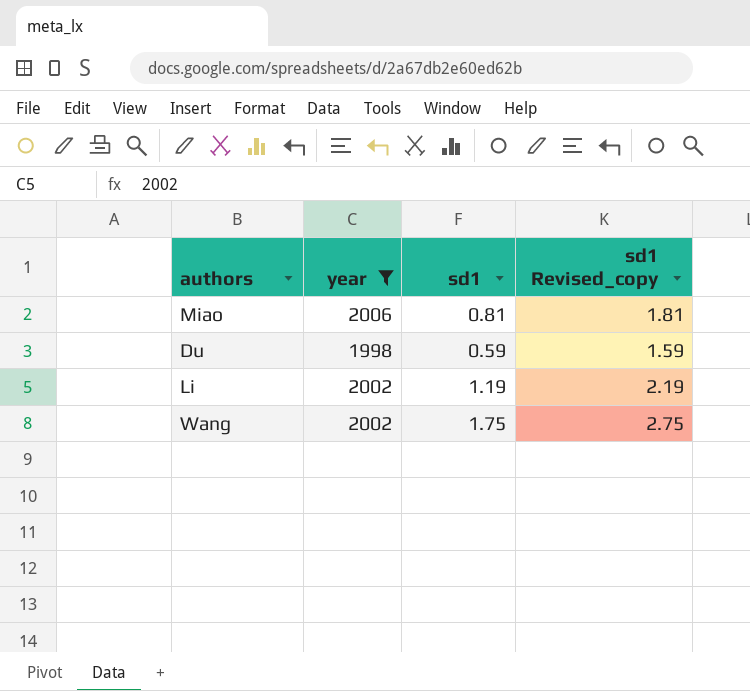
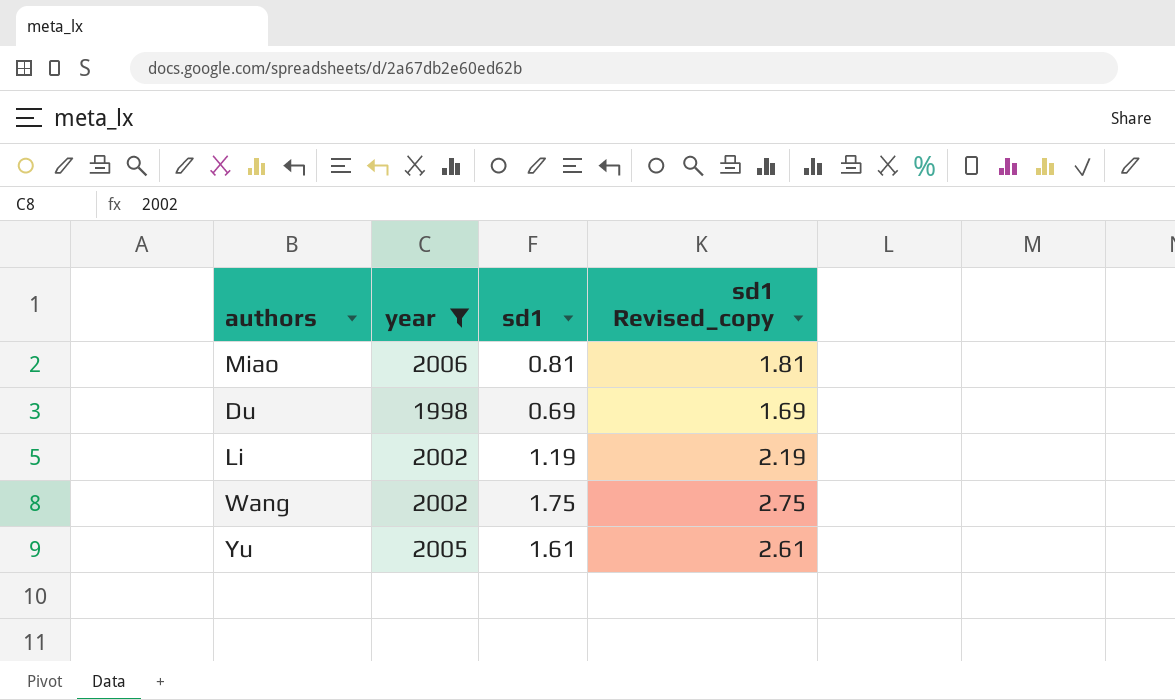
Du | sd1: 0.59 -> 0.69
Du | sd1 Revised_copy: 1.59 -> 1.69
row Yu: none -> 2005 | 1.61 | 2.61

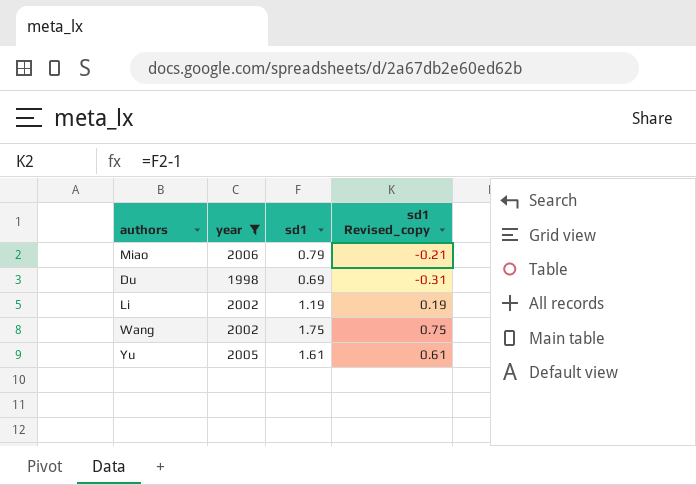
column sd1 Revised_copy | formula: [sd1] + 1 -> [sd1] - 1
Miao | sd1: 0.81 -> 0.79

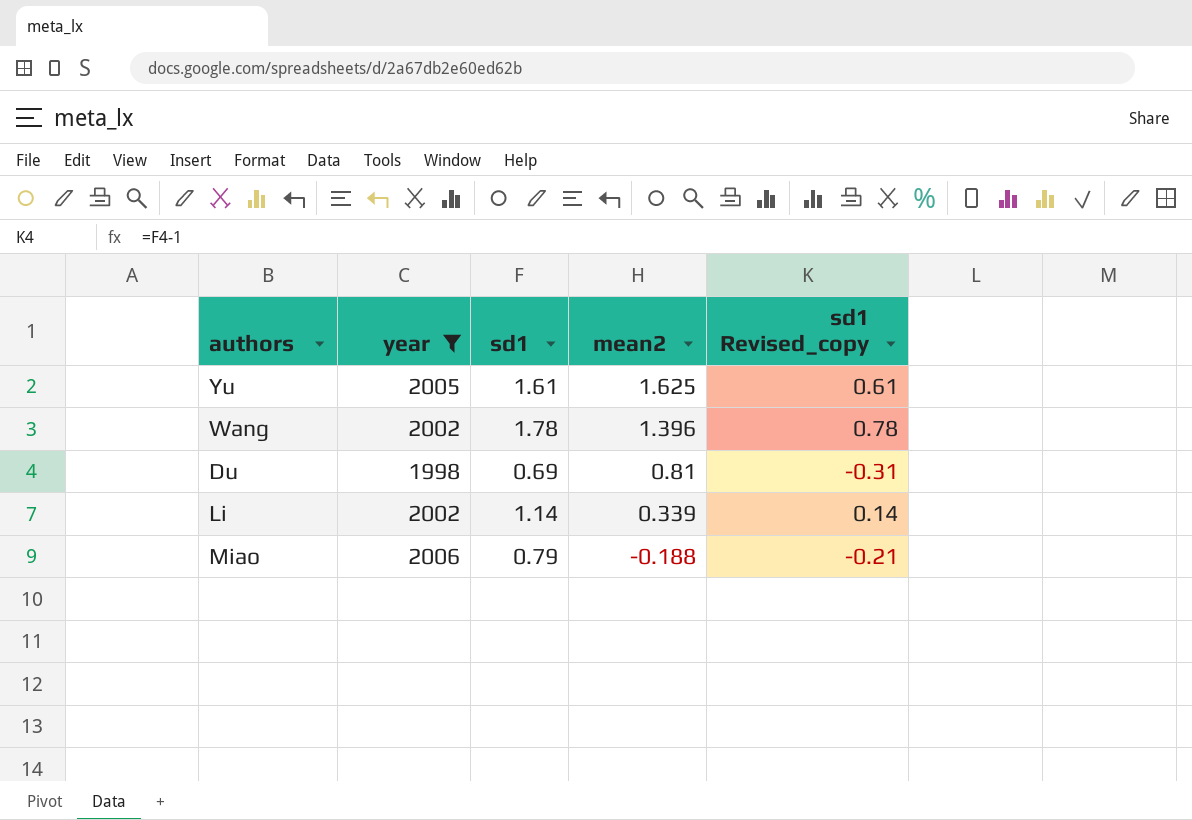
row order: none -> mean2 descending
column mean2 | position: none -> 4
Wang | sd1: 1.75 -> 1.78
Wang | sd1 Revised_copy: 0.75 -> 0.78
Li | sd1: 1.19 -> 1.14
Li | sd1 Revised_copy: 0.19 -> 0.14

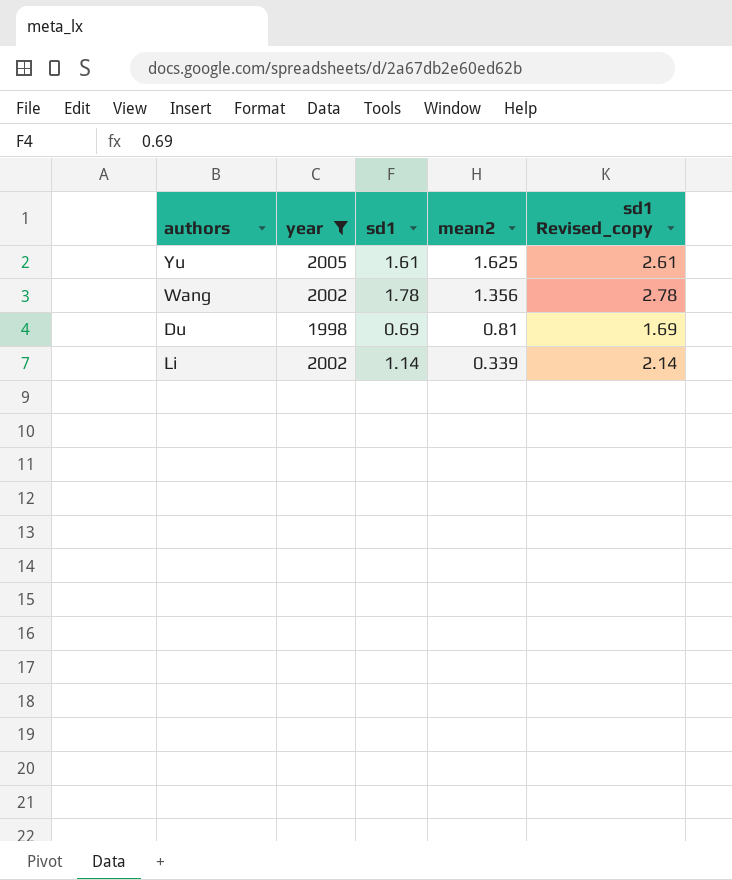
column sd1 Revised_copy | formula: [sd1] - 1 -> [sd1] + 1
row Miao: 2006 | 0.79 | -0.188 | -0.21 -> none
Wang | mean2: 1.396 -> 1.356

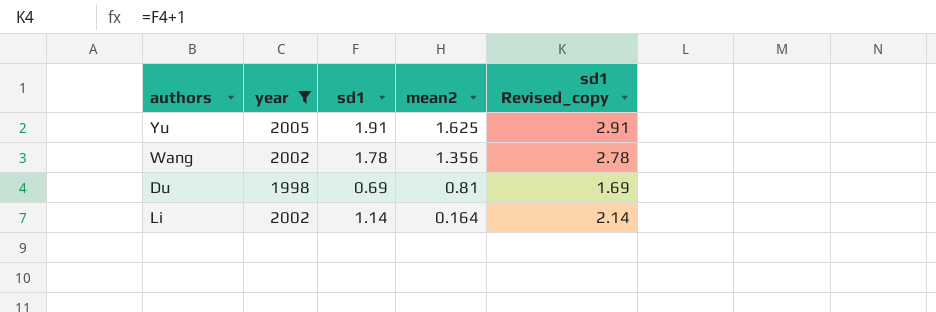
Yu | sd1: 1.61 -> 1.91
Yu | sd1 Revised_copy: 2.61 -> 2.91
Li | mean2: 0.339 -> 0.164

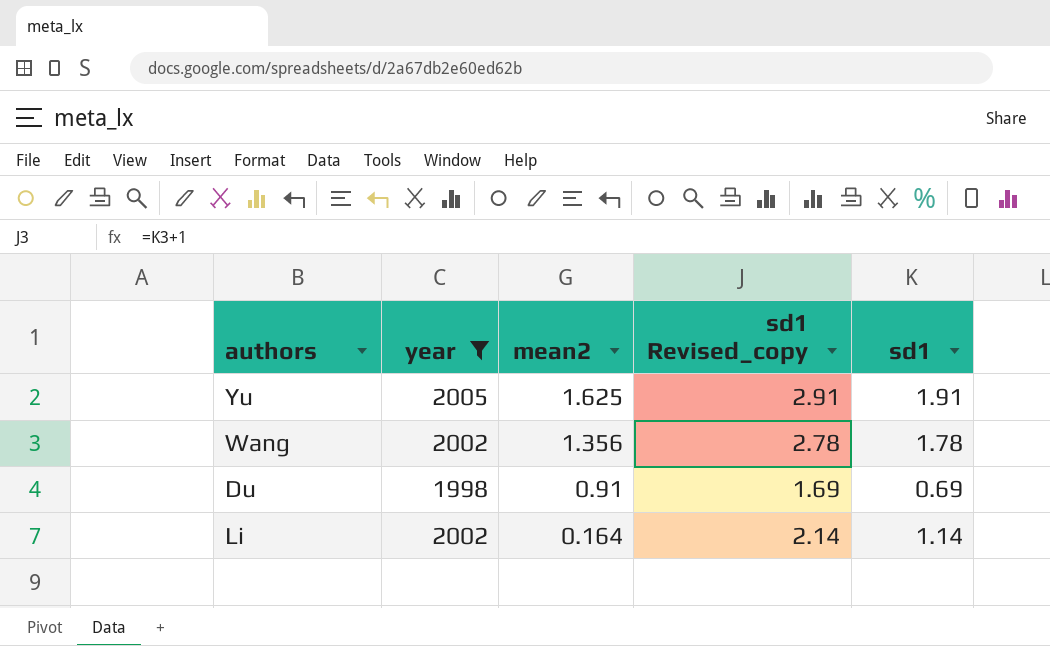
column sd1 | position: 3 -> 5
Du | mean2: 0.81 -> 0.91

